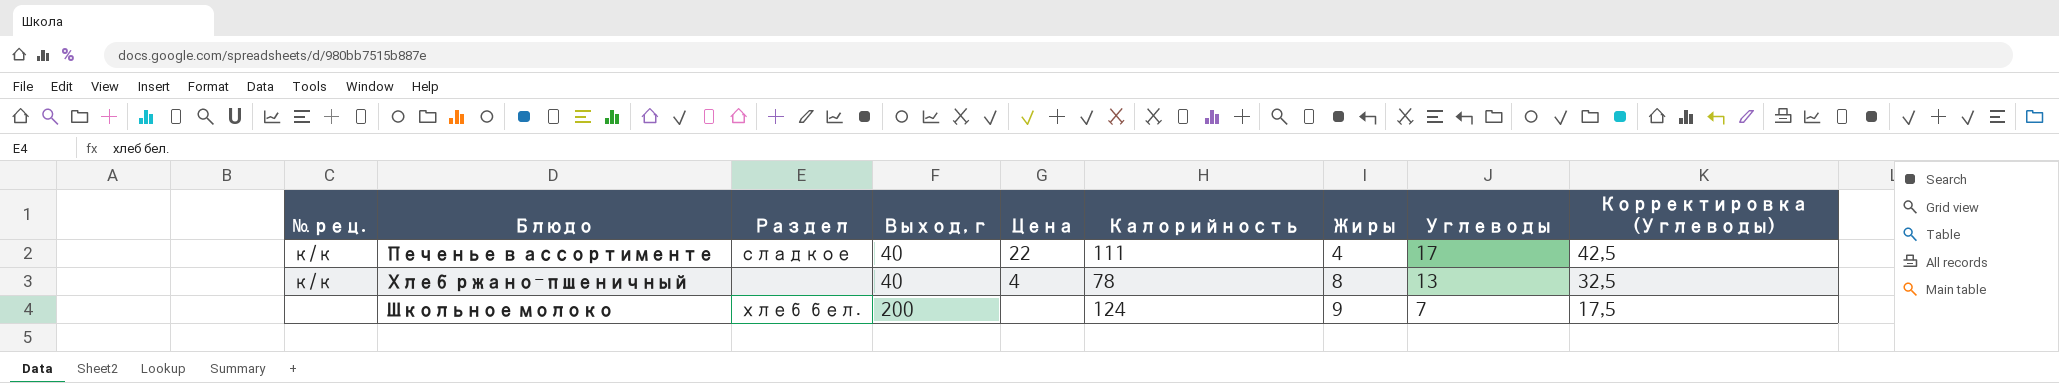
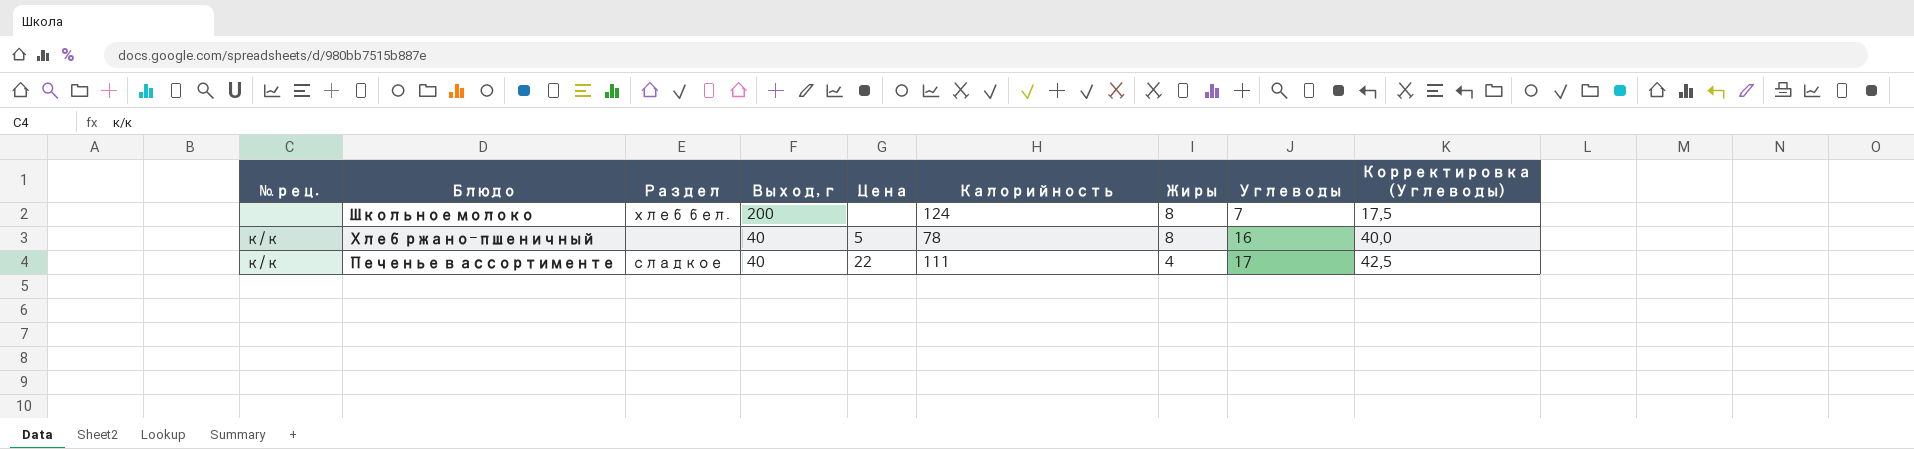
row order: Блюдо ascending -> Блюдо descending
Школьное молоко | Жиры: 9 -> 8
Хлеб ржано-пшеничный | Цена: 4 -> 5
Хлеб ржано-пшеничный | Углеводы: 13 -> 16
Хлеб ржано-пшеничный | Корректировка (Углеводы): 32,5 -> 40,0

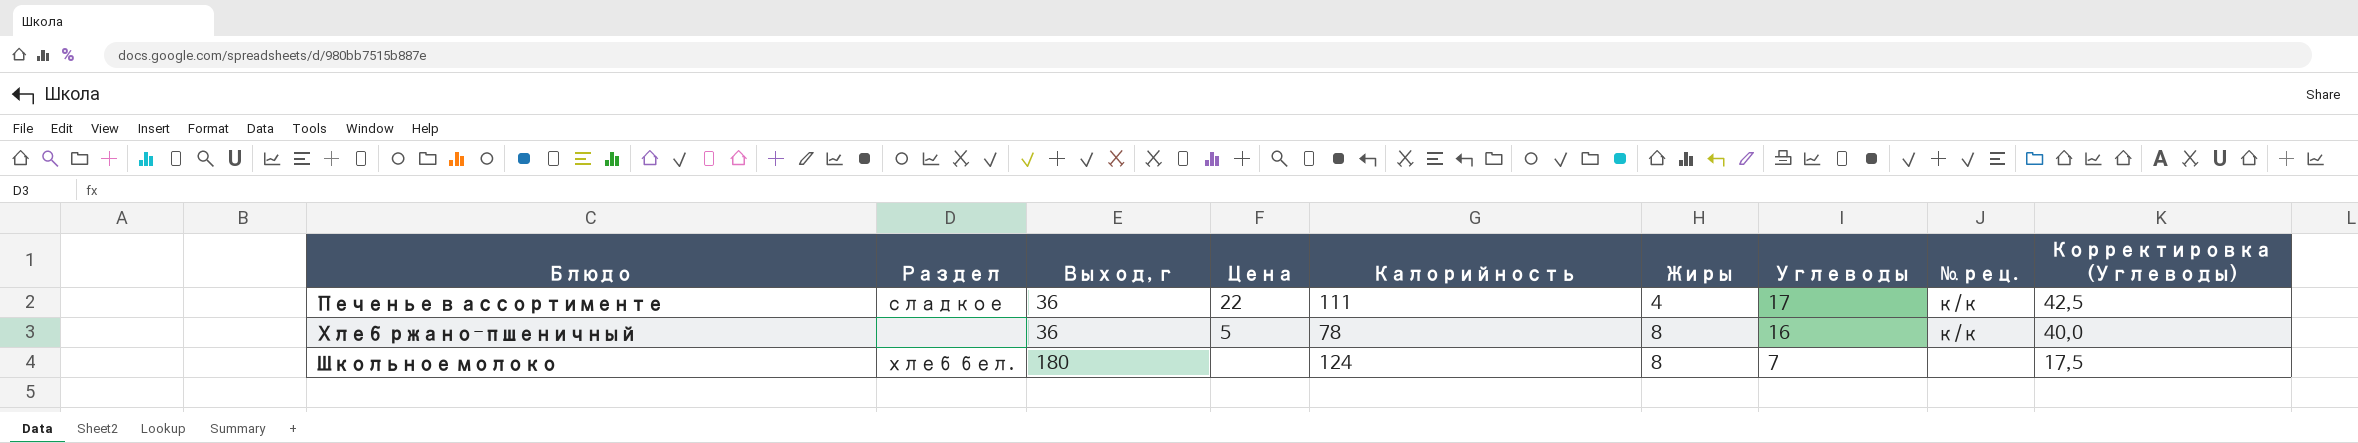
row order: Блюдо descending -> Блюдо ascending
column № рец. | position: 1 -> 8
Печенье в ассортименте | Выход, г: 40 -> 36
Хлеб ржано-пшеничный | Выход, г: 40 -> 36
Школьное молоко | Выход, г: 200 -> 180

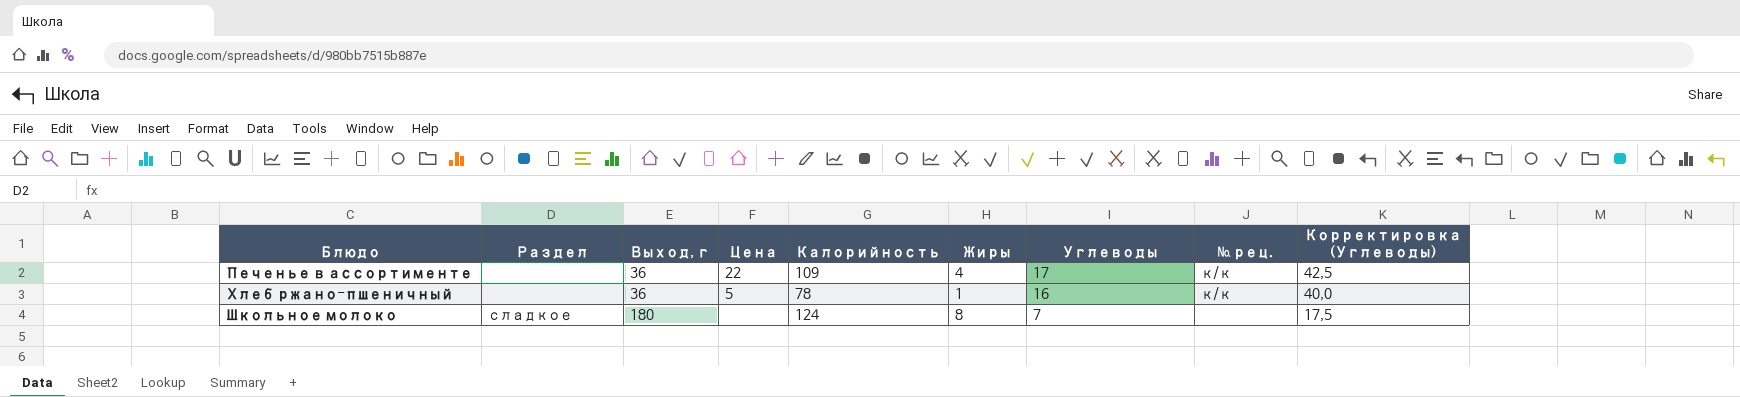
Печенье в ассортименте | Раздел: сладкое -> none
Печенье в ассортименте | Калорийность: 111 -> 109
Хлеб ржано-пшеничный | Жиры: 8 -> 1
Школьное молоко | Раздел: хлеб бел. -> сладкое

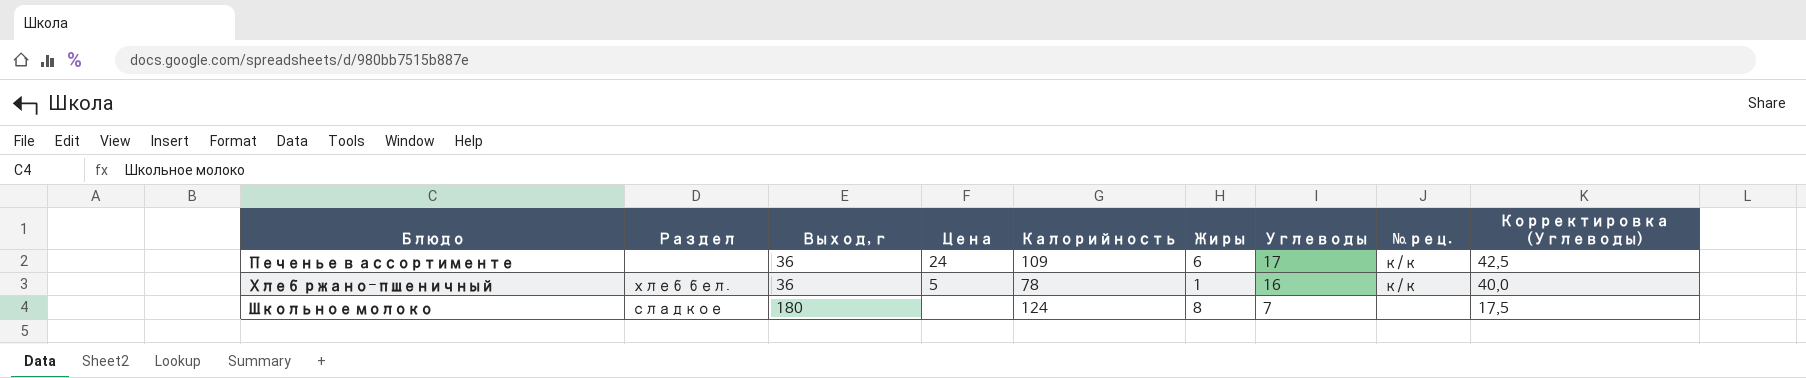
Печенье в ассортименте | Цена: 22 -> 24
Печенье в ассортименте | Жиры: 4 -> 6
Хлеб ржано-пшеничный | Раздел: none -> хлеб бел.

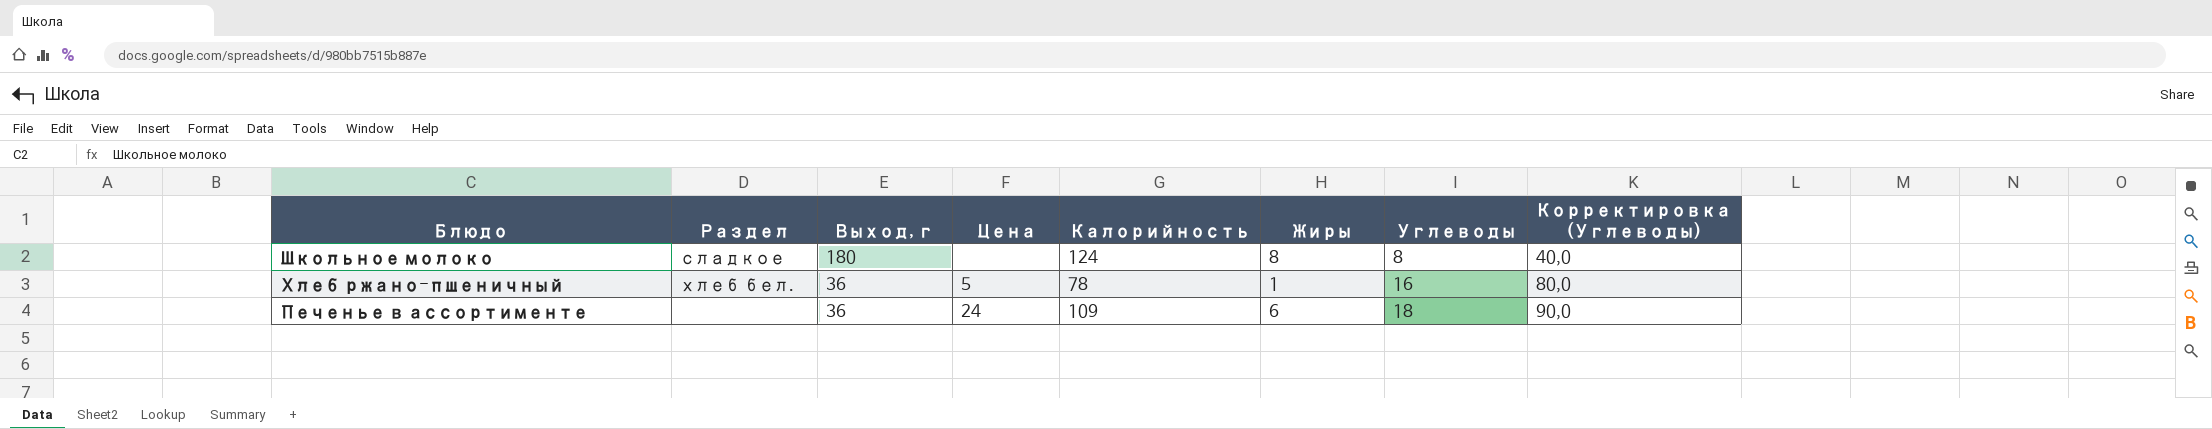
row order: Блюдо ascending -> Блюдо descending
column № рец. | position: 8 -> none
column Корректировка (Углеводы) | formula: [Углеводы] * 2,5 -> [Углеводы] * 5
Школьное молоко | Углеводы: 7 -> 8
Печенье в ассортименте | Углеводы: 17 -> 18

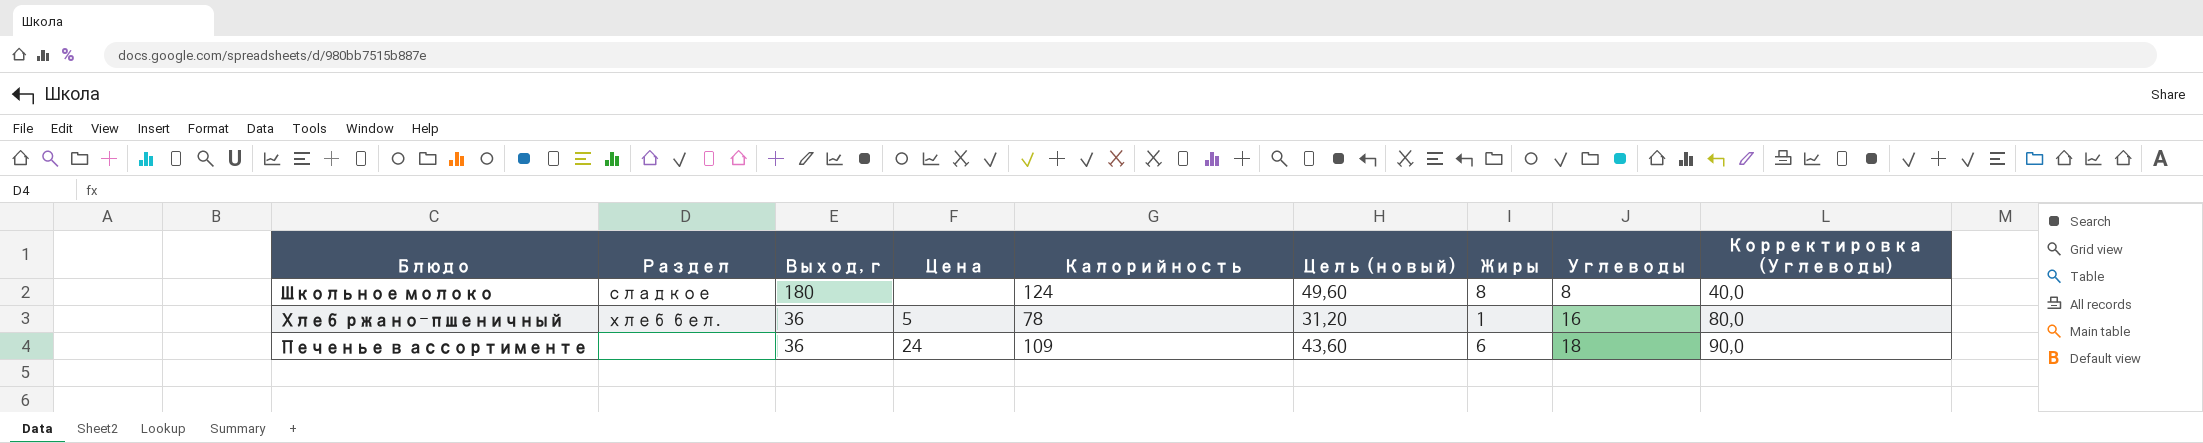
column Цель (новый) | formula: none -> [Калорийность] * 0,4

